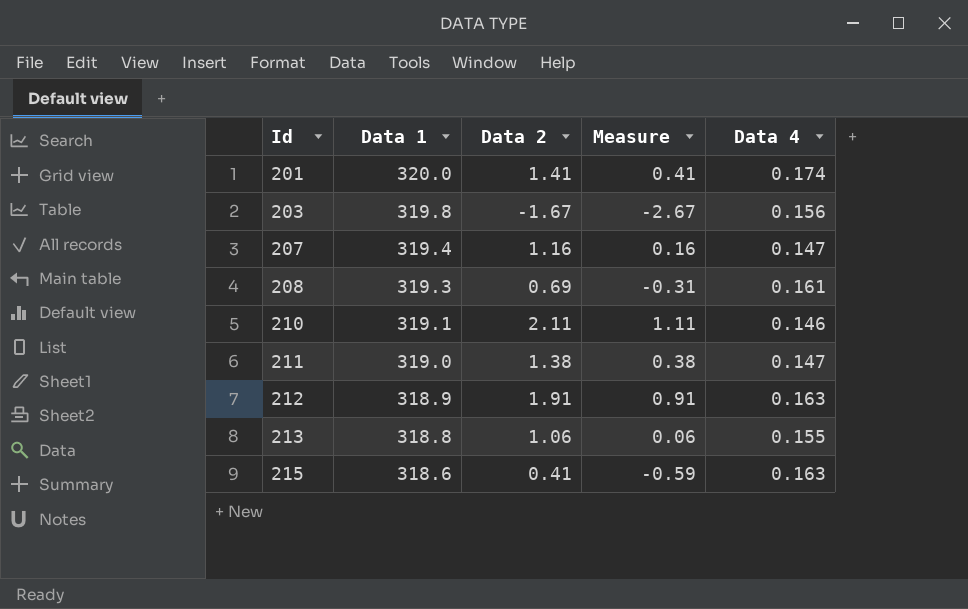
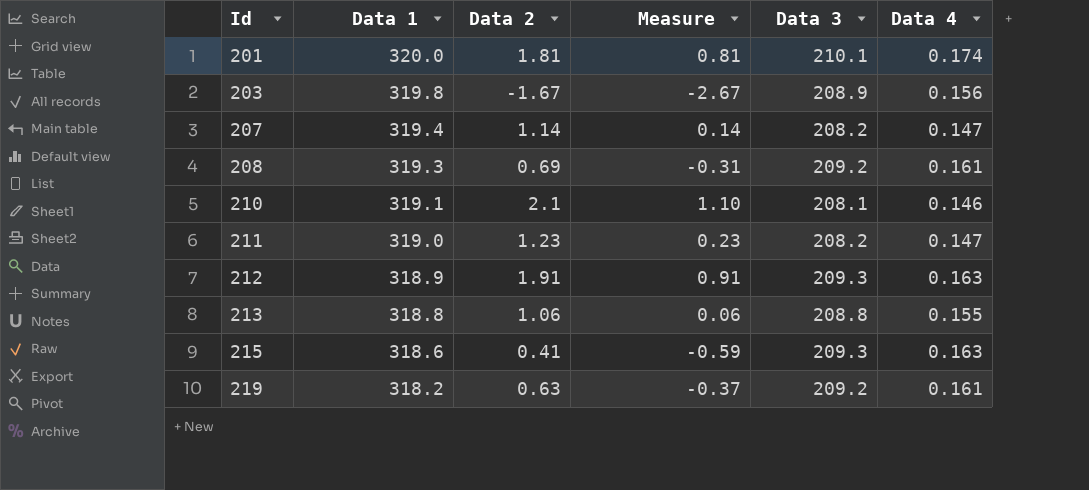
column Data 3 | position: none -> 5
201 | Data 2: 1.41 -> 1.81
201 | Measure: 0.41 -> 0.81
207 | Data 2: 1.16 -> 1.14
207 | Measure: 0.16 -> 0.14
210 | Data 2: 2.11 -> 2.1
210 | Measure: 1.11 -> 1.10
211 | Data 2: 1.38 -> 1.23
211 | Measure: 0.38 -> 0.23
row 219: none -> 318.2 | 0.63 | -0.37 | 209.2 | 0.161

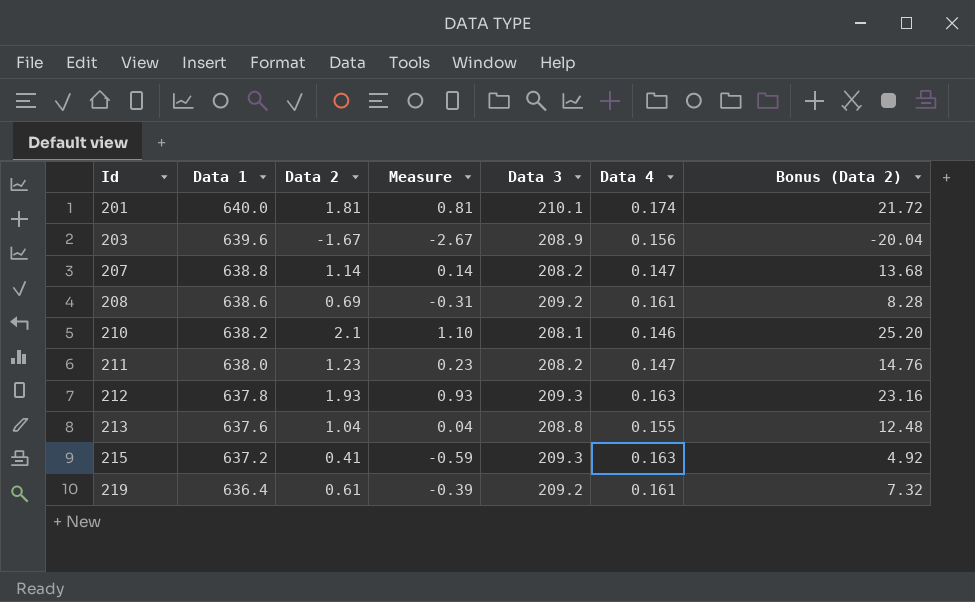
column Bonus (Data 2) | formula: none -> [Data 2] * 12
201 | Data 1: 320.0 -> 640.0
203 | Data 1: 319.8 -> 639.6
207 | Data 1: 319.4 -> 638.8
208 | Data 1: 319.3 -> 638.6
210 | Data 1: 319.1 -> 638.2
211 | Data 1: 319.0 -> 638.0
212 | Data 1: 318.9 -> 637.8
212 | Data 2: 1.91 -> 1.93
212 | Measure: 0.91 -> 0.93
213 | Data 1: 318.8 -> 637.6
213 | Data 2: 1.06 -> 1.04
213 | Measure: 0.06 -> 0.04
215 | Data 1: 318.6 -> 637.2
219 | Data 1: 318.2 -> 636.4
219 | Data 2: 0.63 -> 0.61
219 | Measure: -0.37 -> -0.39

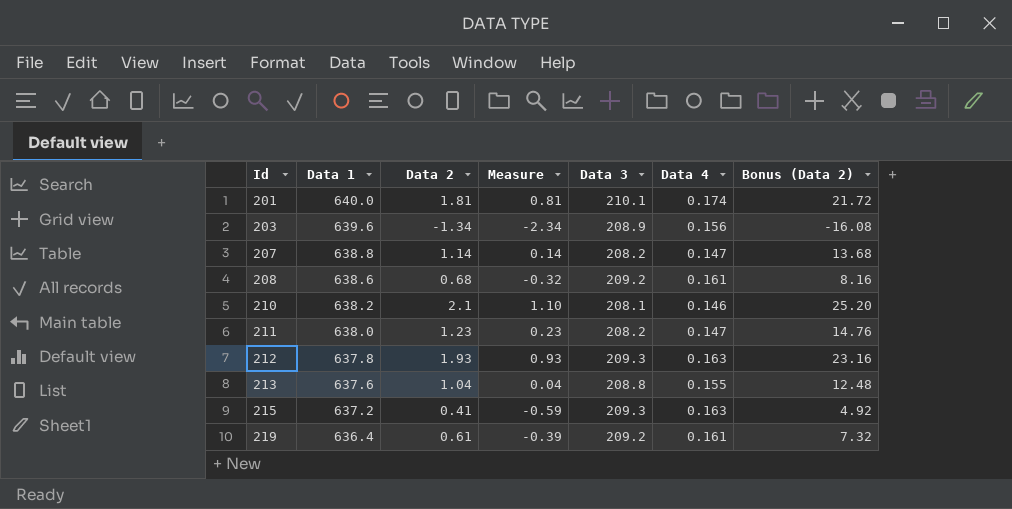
203 | Data 2: -1.67 -> -1.34
203 | Measure: -2.67 -> -2.34
203 | Bonus (Data 2): -20.04 -> -16.08
208 | Data 2: 0.69 -> 0.68
208 | Measure: -0.31 -> -0.32
208 | Bonus (Data 2): 8.28 -> 8.16

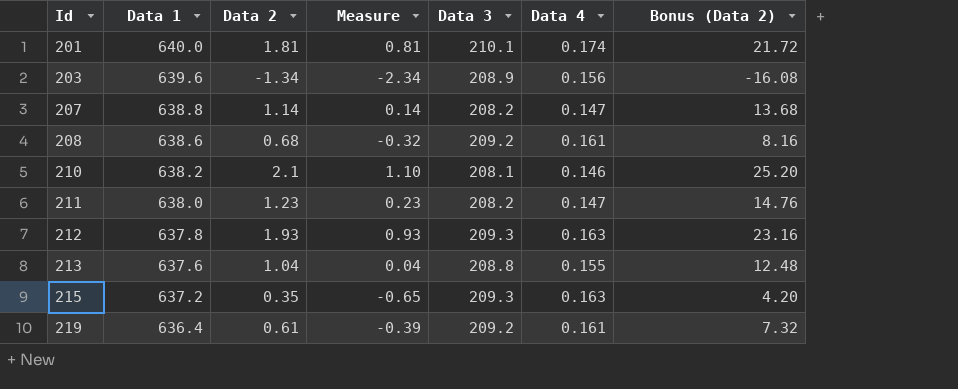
215 | Data 2: 0.41 -> 0.35
215 | Measure: -0.59 -> -0.65
215 | Bonus (Data 2): 4.92 -> 4.20

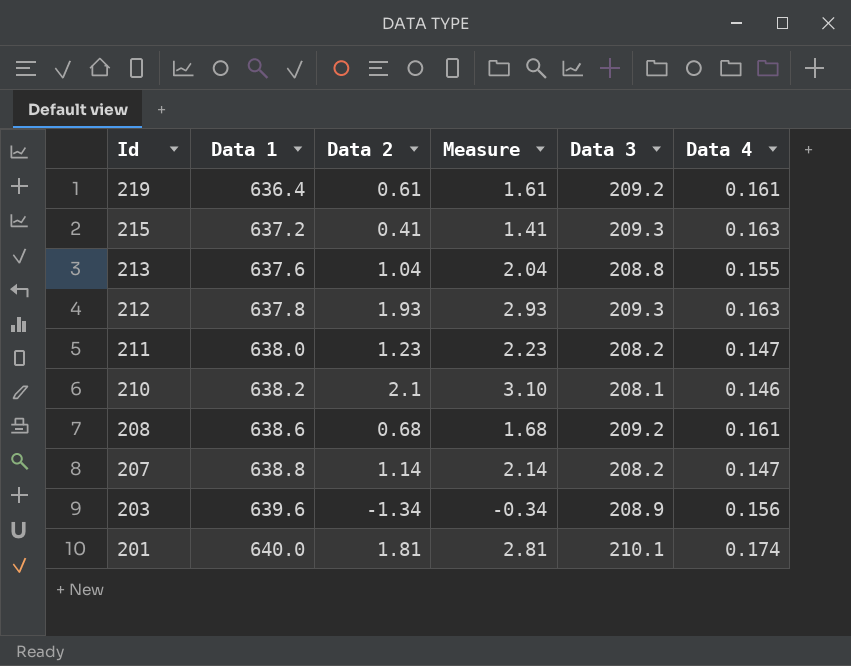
row order: Id ascending -> Id descending
column Bonus (Data 2) | formula: [Data 2] * 12 -> none
column Measure | formula: [Data 2] - 1 -> [Data 2] + 1
215 | Data 2: 0.35 -> 0.41

